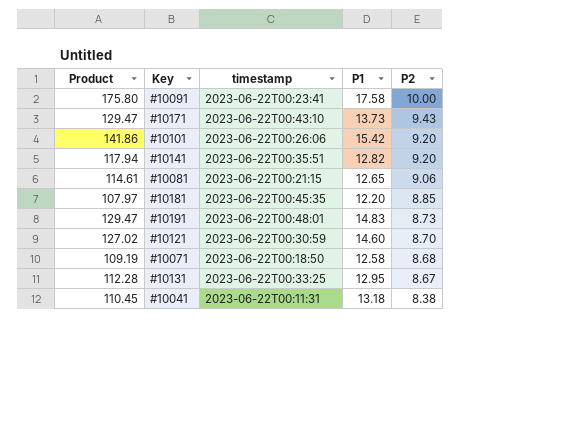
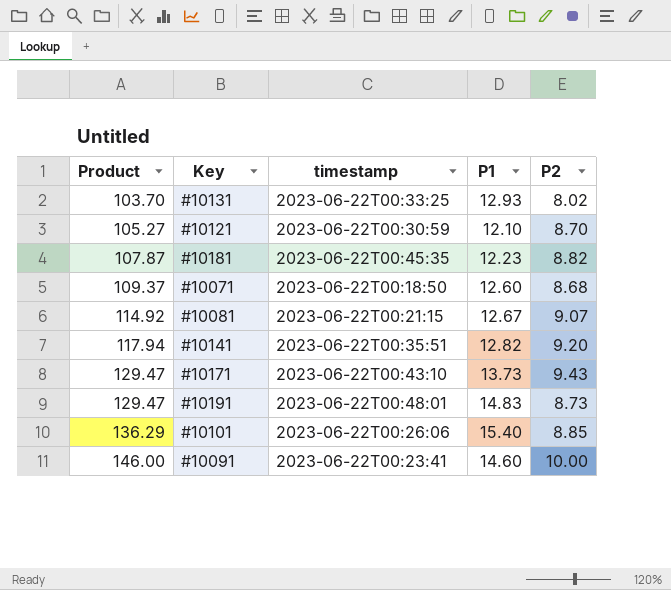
row order: P2 descending -> Product ascending
row #10041: 110.45 | 2023-06-22T00:11:31 | 13.18 | 8.38 -> none
#10131 | Product: 112.28 -> 103.70
#10131 | P1: 12.95 -> 12.93
#10131 | P2: 8.67 -> 8.02
#10121 | Product: 127.02 -> 105.27
#10121 | P1: 14.60 -> 12.10
#10181 | Product: 107.97 -> 107.87
#10181 | P1: 12.20 -> 12.23
#10181 | P2: 8.85 -> 8.82
#10071 | Product: 109.19 -> 109.37
#10071 | P1: 12.58 -> 12.60
#10081 | Product: 114.61 -> 114.92
#10081 | P1: 12.65 -> 12.67
#10081 | P2: 9.06 -> 9.07
#10101 | Product: 141.86 -> 136.29
#10101 | P1: 15.42 -> 15.40
#10101 | P2: 9.20 -> 8.85
#10091 | Product: 175.80 -> 146.00
#10091 | P1: 17.58 -> 14.60

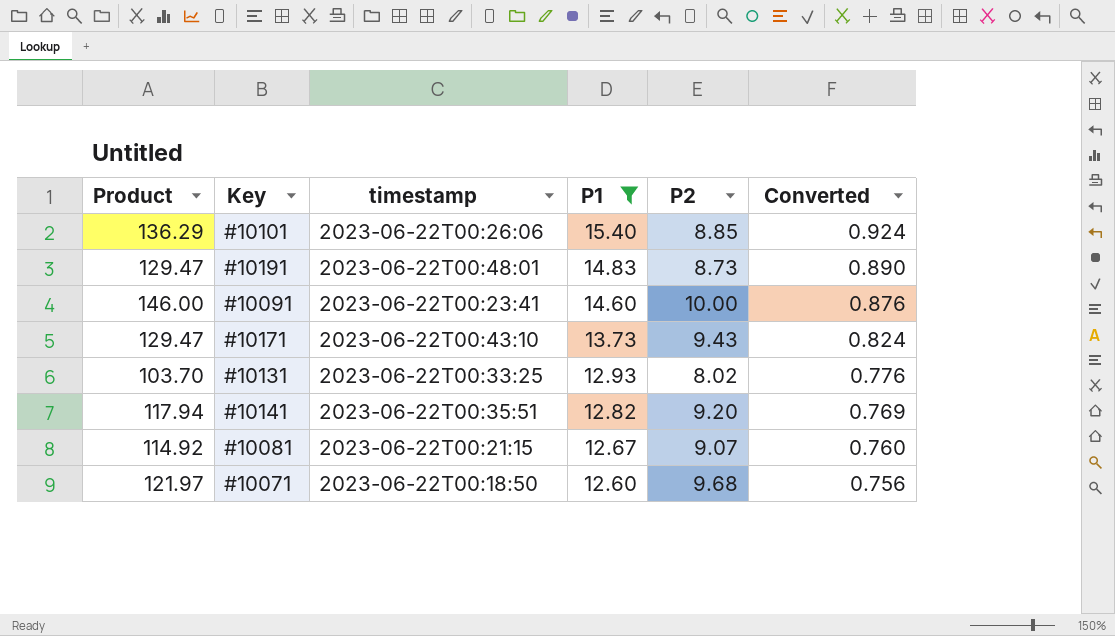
filter: none -> P1 >= 12.60
row order: Product ascending -> P1 descending
column Converted | formula: none -> [P1] * 0.06
#10071 | Product: 109.37 -> 121.97
#10071 | P2: 8.68 -> 9.68

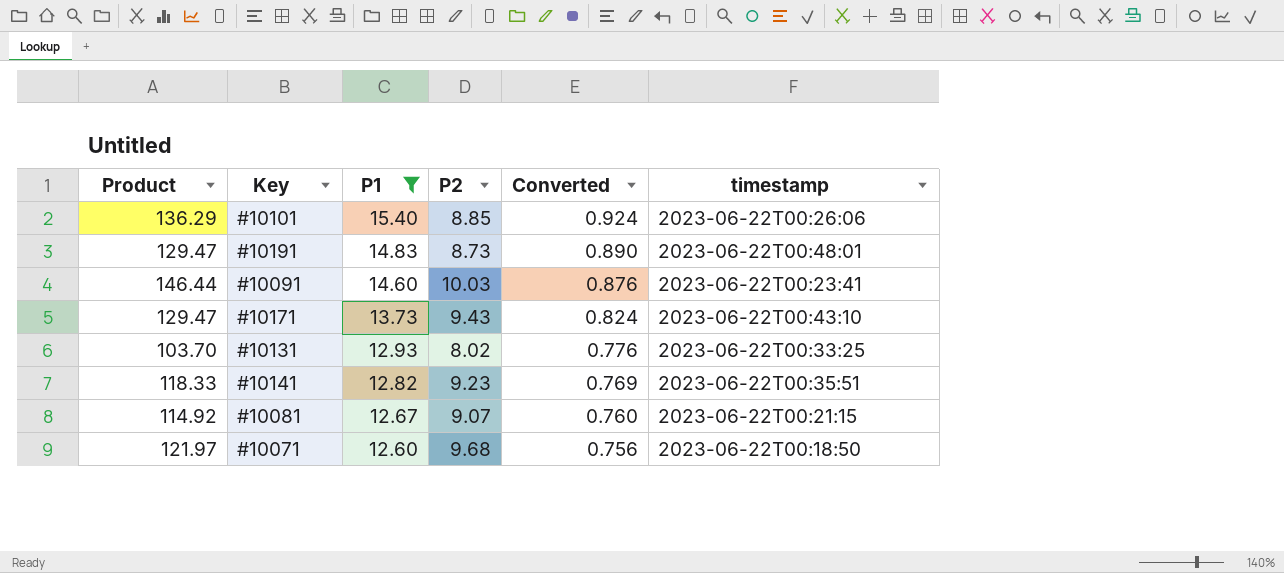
column timestamp | position: 3 -> 6
#10091 | Product: 146.00 -> 146.44
#10091 | P2: 10.00 -> 10.03
#10141 | Product: 117.94 -> 118.33
#10141 | P2: 9.20 -> 9.23

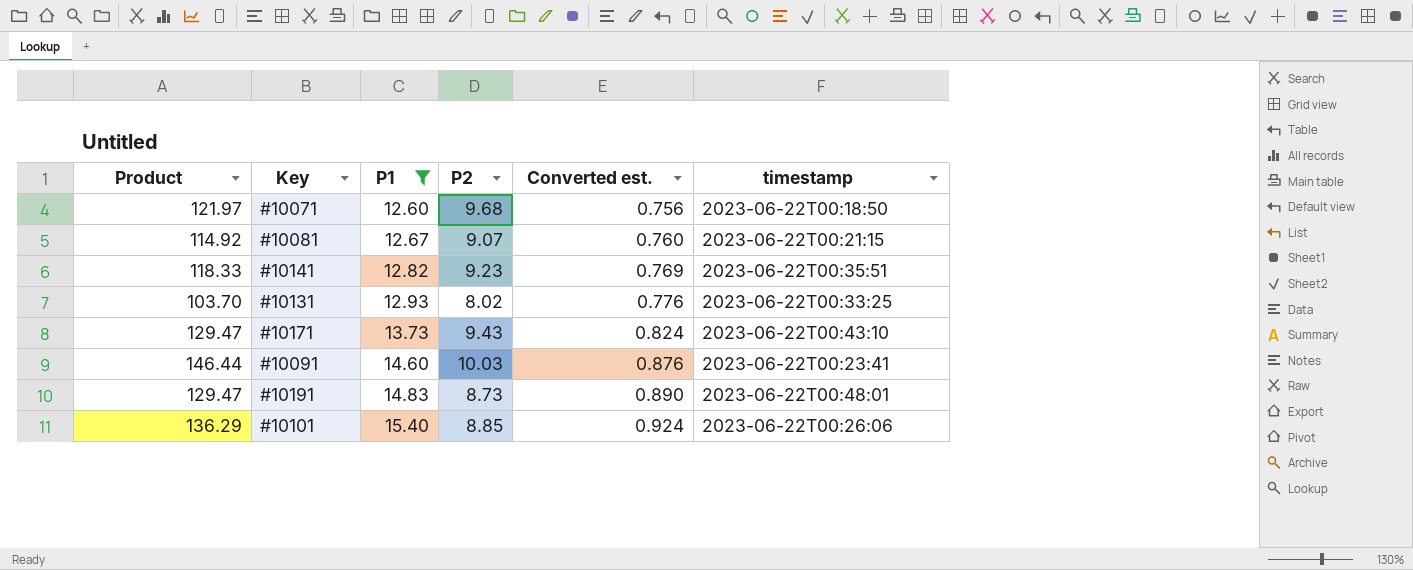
row order: P1 descending -> P1 ascending
column name: Converted -> Converted est.

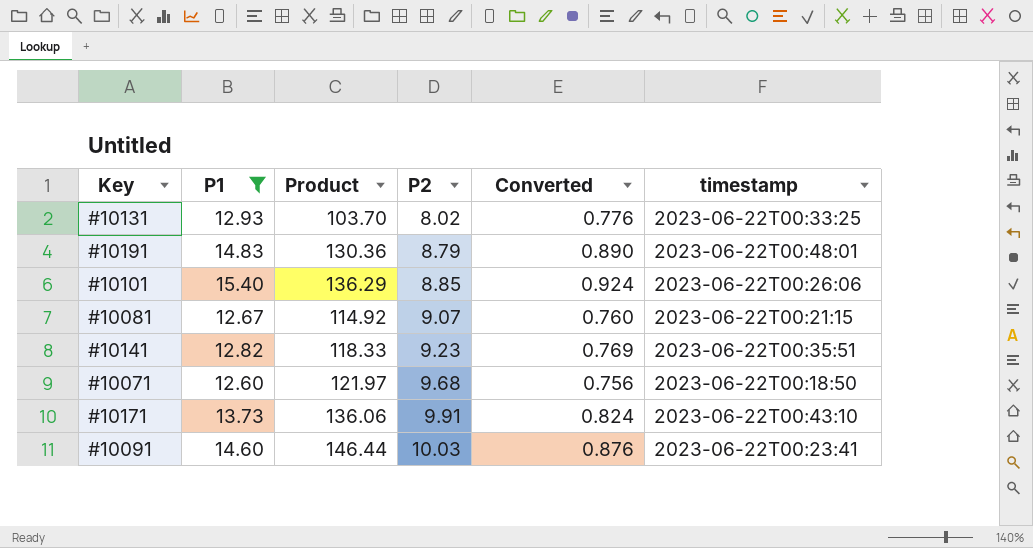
row order: P1 ascending -> P2 ascending
column Product | position: 1 -> 3
column name: Converted est. -> Converted
#10191 | Product: 129.47 -> 130.36
#10191 | P2: 8.73 -> 8.79
#10171 | Product: 129.47 -> 136.06
#10171 | P2: 9.43 -> 9.91

